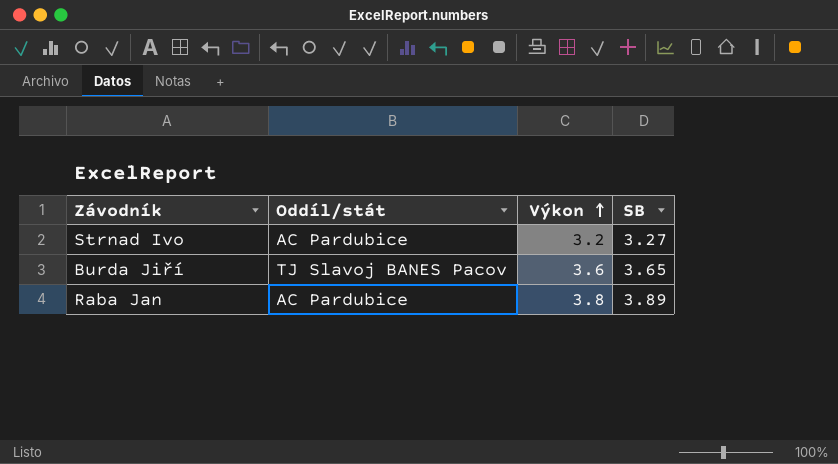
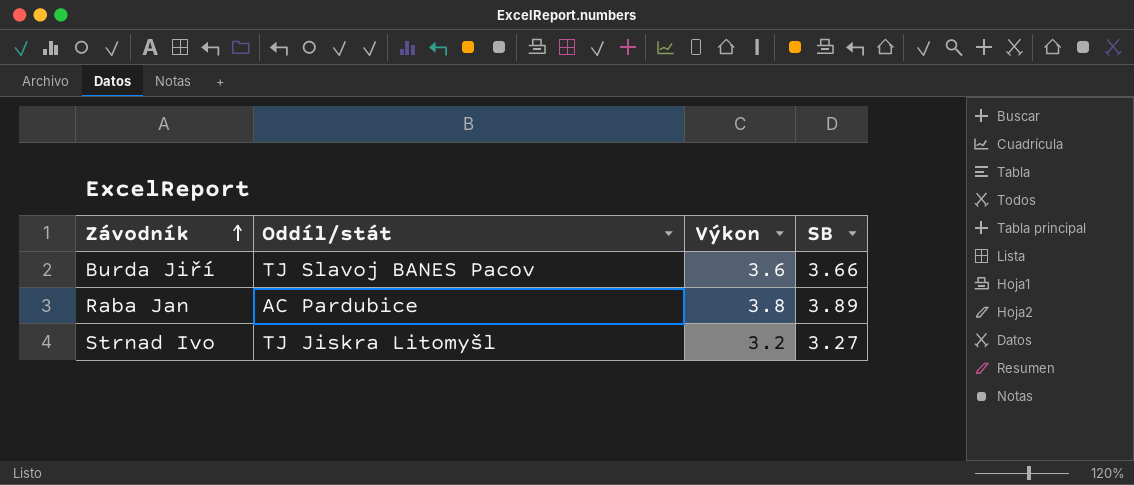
row order: Výkon ascending -> Závodník ascending
Burda Jiří | SB: 3.65 -> 3.66
Strnad Ivo | Oddíl/stát: AC Pardubice -> TJ Jiskra Litomyšl

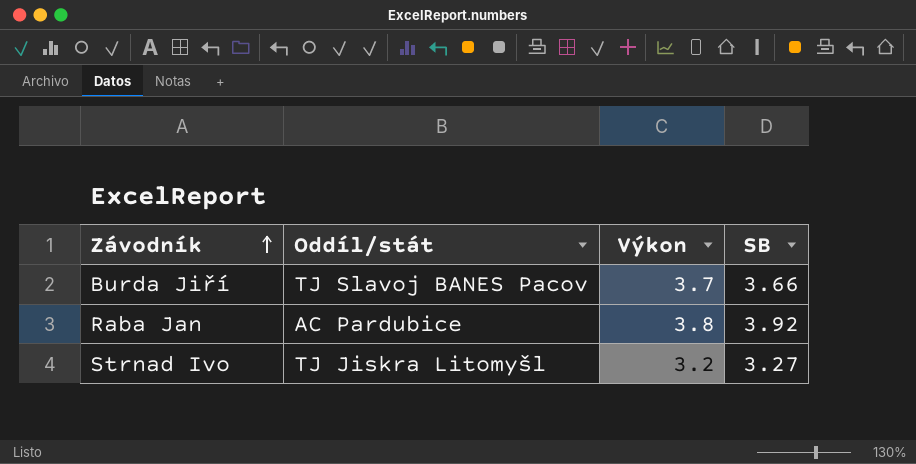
Burda Jiří | Výkon: 3.6 -> 3.7
Raba Jan | SB: 3.89 -> 3.92

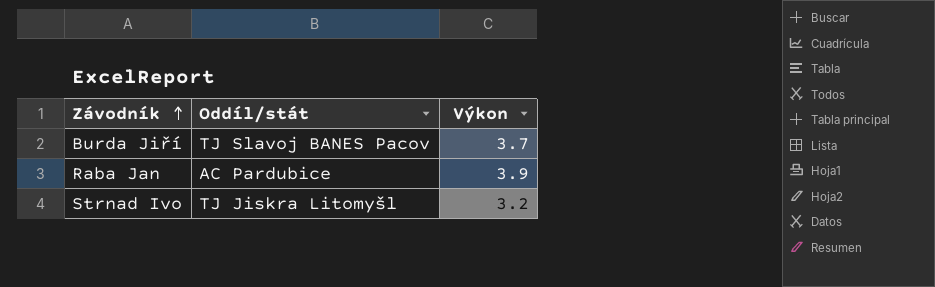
column SB | position: 4 -> none
Raba Jan | Výkon: 3.8 -> 3.9

